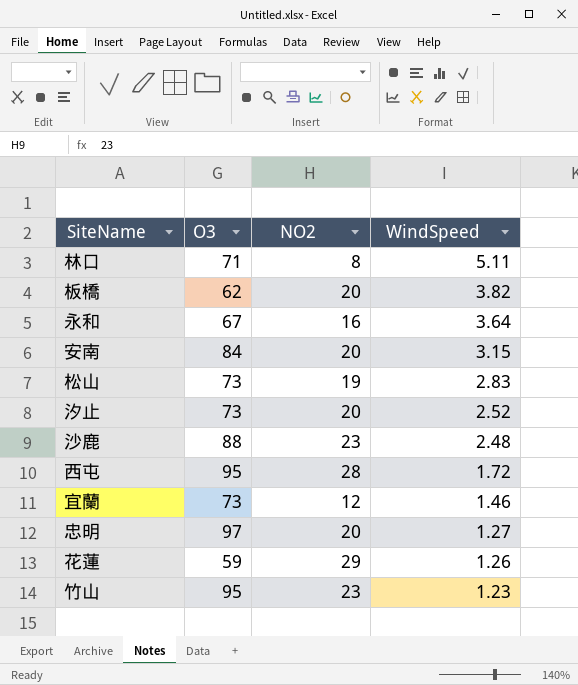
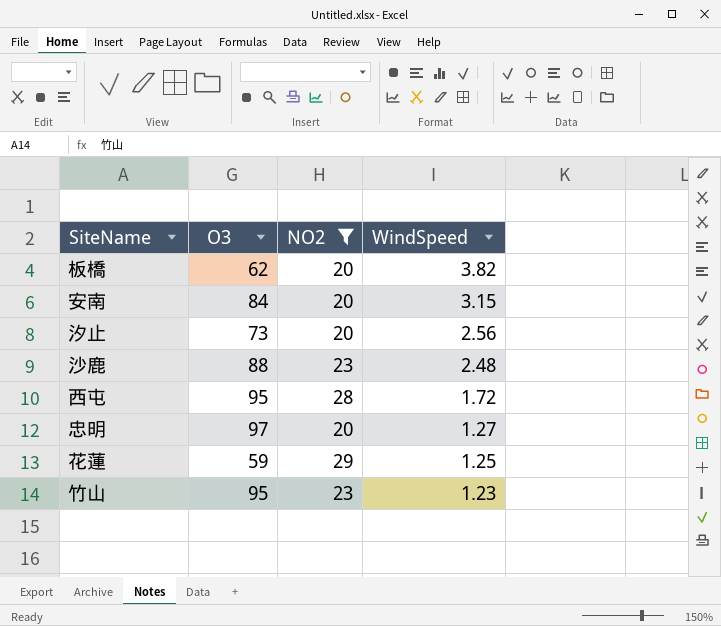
filter: none -> NO2 >= 20
汐止 | WindSpeed: 2.52 -> 2.56
花蓮 | WindSpeed: 1.26 -> 1.25

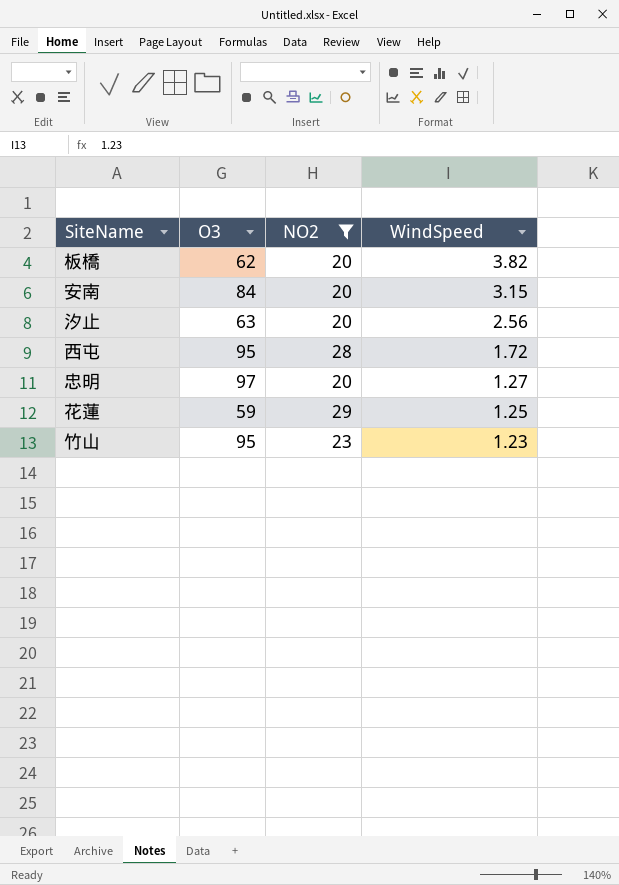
row 沙鹿: 88 | 23 | 2.48 -> none
汐止 | O3: 73 -> 63

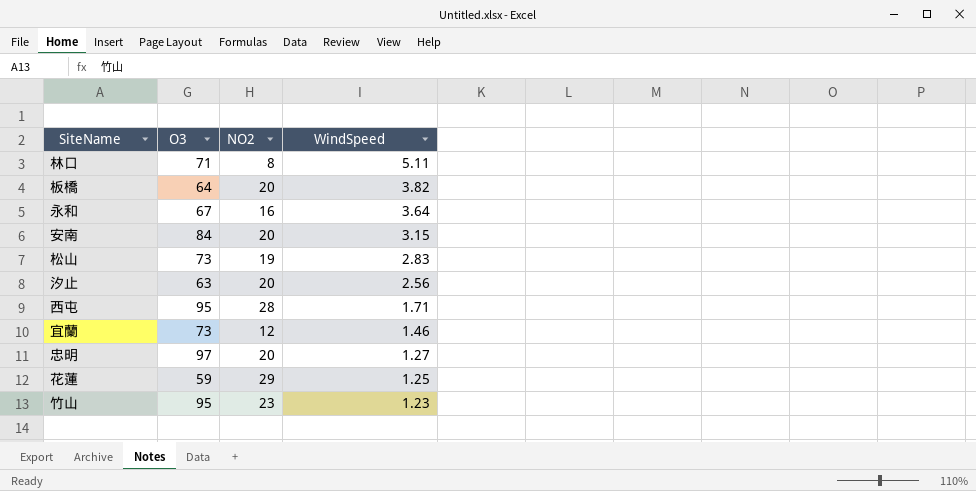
filter: NO2 >= 20 -> none
板橋 | O3: 62 -> 64
西屯 | WindSpeed: 1.72 -> 1.71

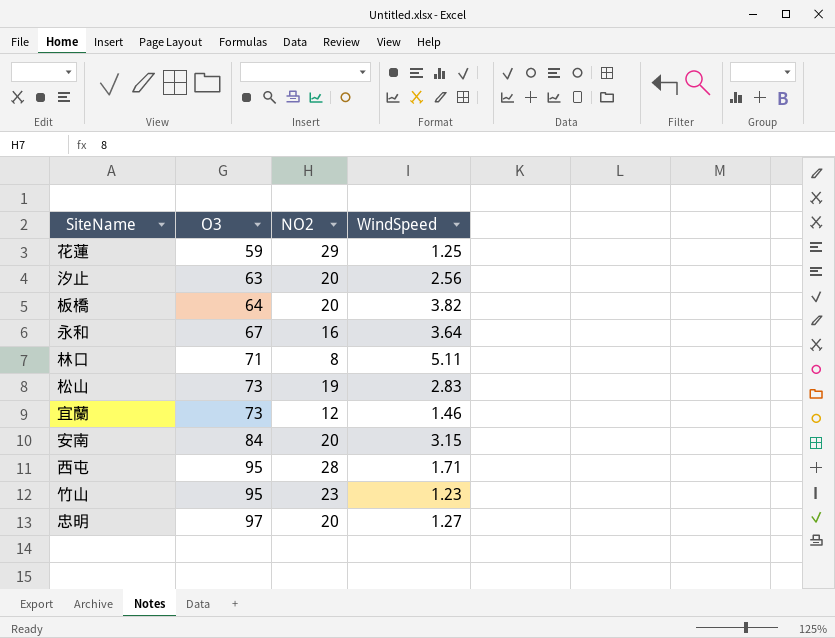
row order: WindSpeed descending -> O3 ascending

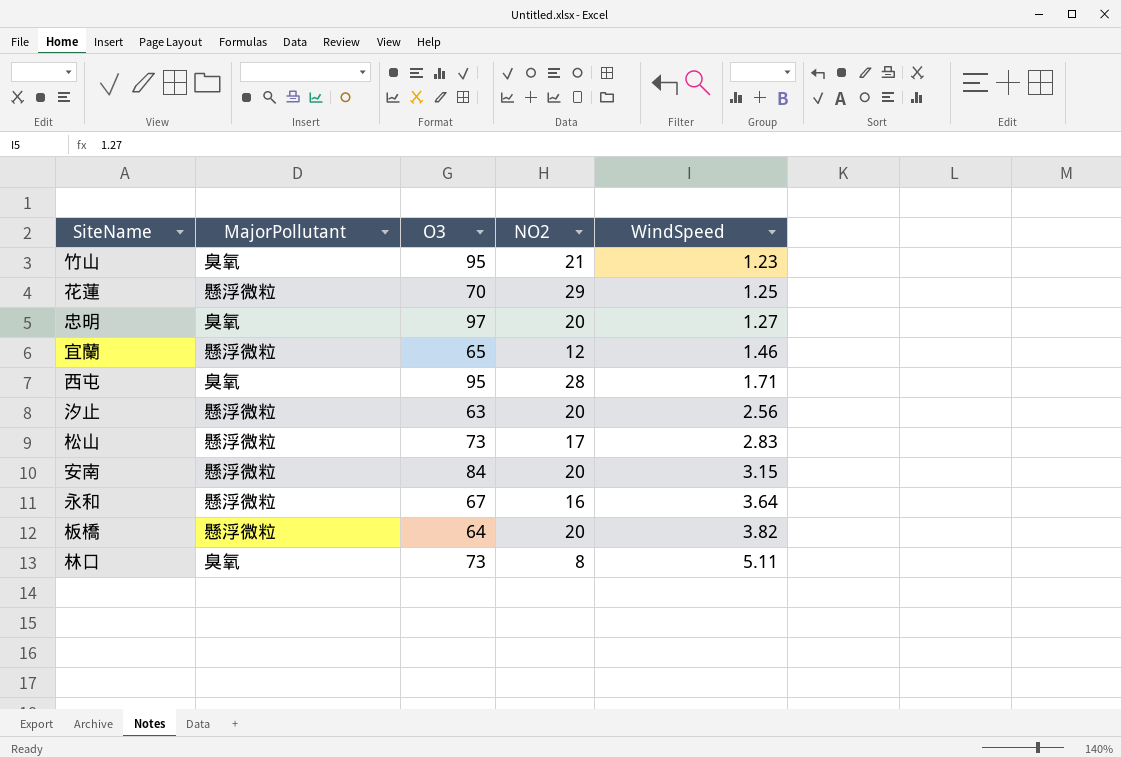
row order: O3 ascending -> WindSpeed ascending
column MajorPollutant | position: none -> 2
竹山 | NO2: 23 -> 21
花蓮 | O3: 59 -> 70
宜蘭 | O3: 73 -> 65
松山 | NO2: 19 -> 17
林口 | O3: 71 -> 73

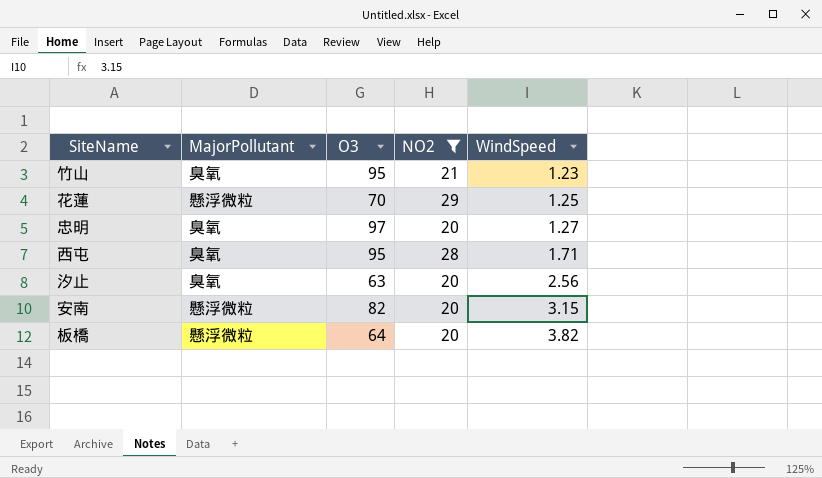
filter: none -> NO2 >= 20
汐止 | MajorPollutant: 懸浮微粒 -> 臭氧
安南 | O3: 84 -> 82

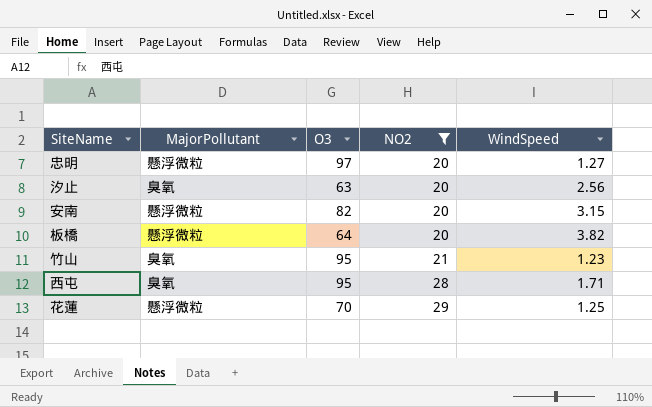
row order: WindSpeed ascending -> NO2 ascending
忠明 | MajorPollutant: 臭氧 -> 懸浮微粒

